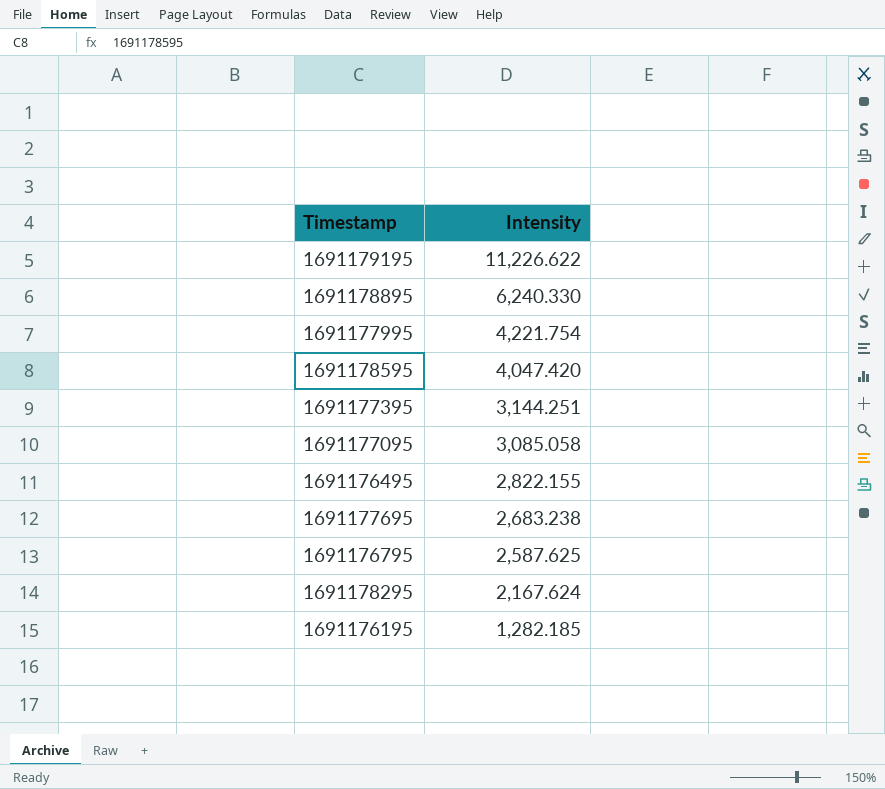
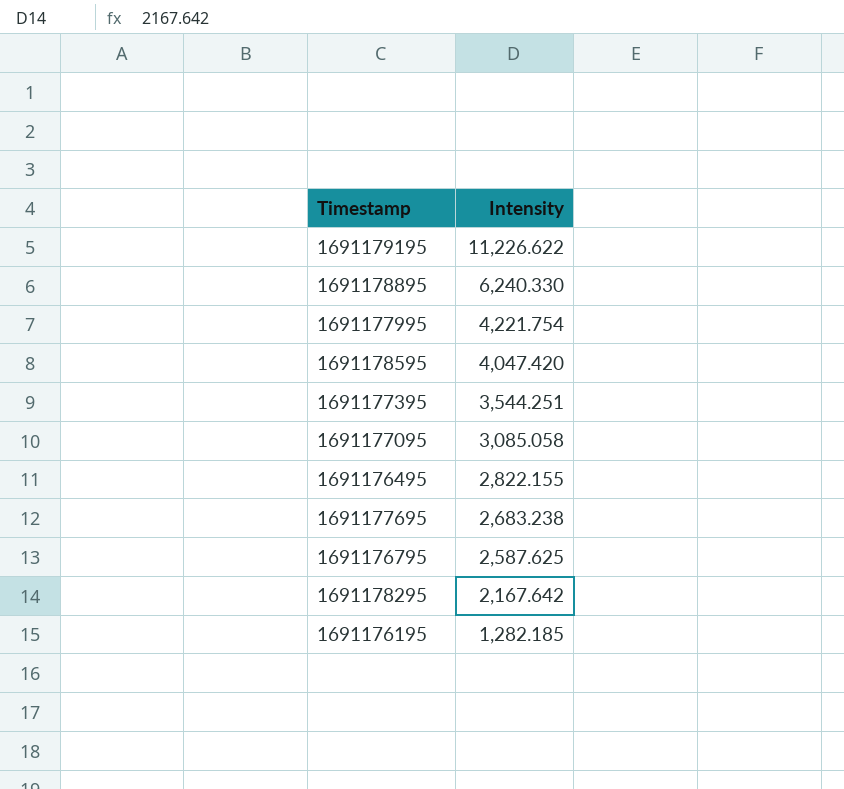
1691177395 | Intensity: 3,144.251 -> 3,544.251
1691178295 | Intensity: 2,167.624 -> 2,167.642

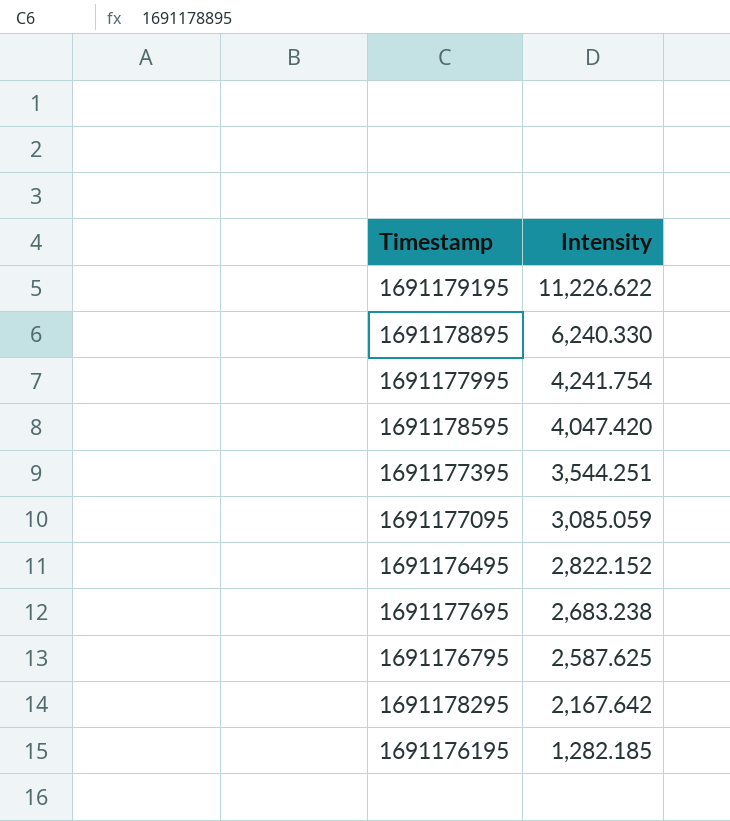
1691177995 | Intensity: 4,221.754 -> 4,241.754
1691177095 | Intensity: 3,085.058 -> 3,085.059
1691176495 | Intensity: 2,822.155 -> 2,822.152

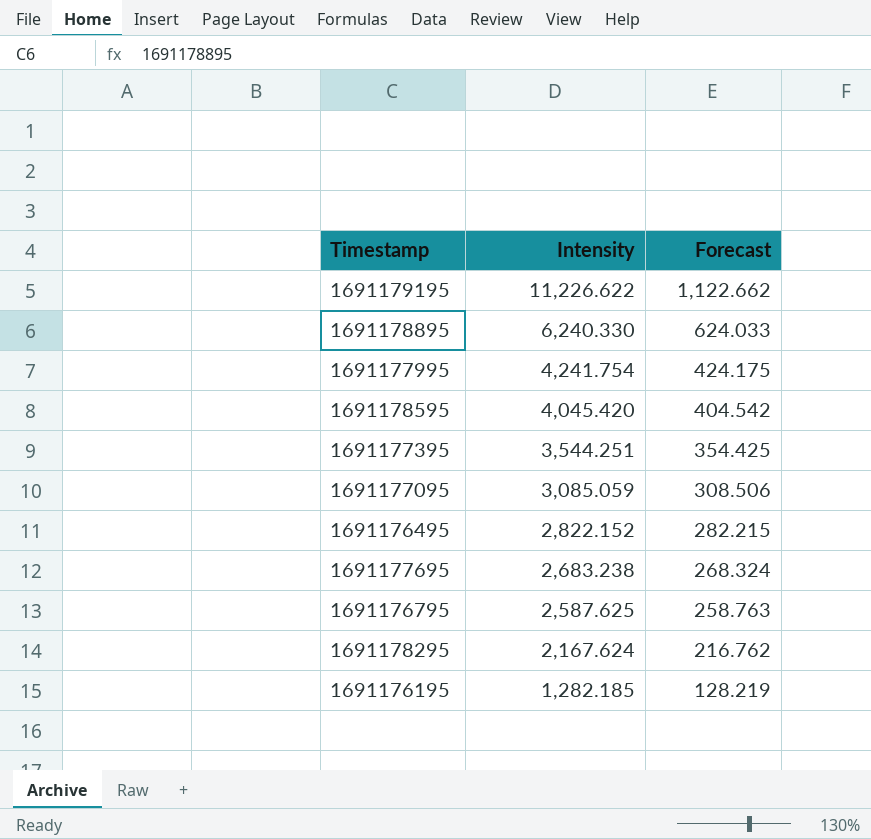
column Forecast | formula: none -> [Intensity] * 0.1
1691178595 | Intensity: 4,047.420 -> 4,045.420
1691178295 | Intensity: 2,167.642 -> 2,167.624

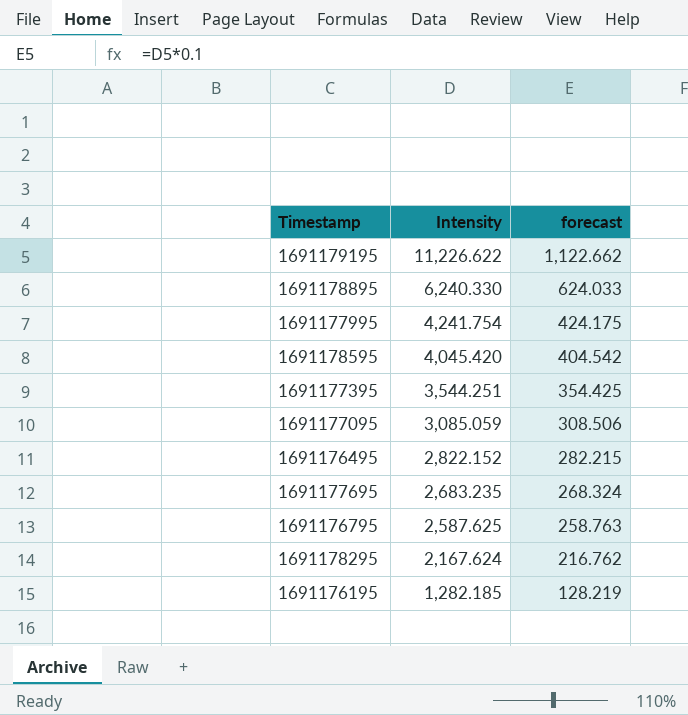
column name: Forecast -> forecast
1691177695 | Intensity: 2,683.238 -> 2,683.235

